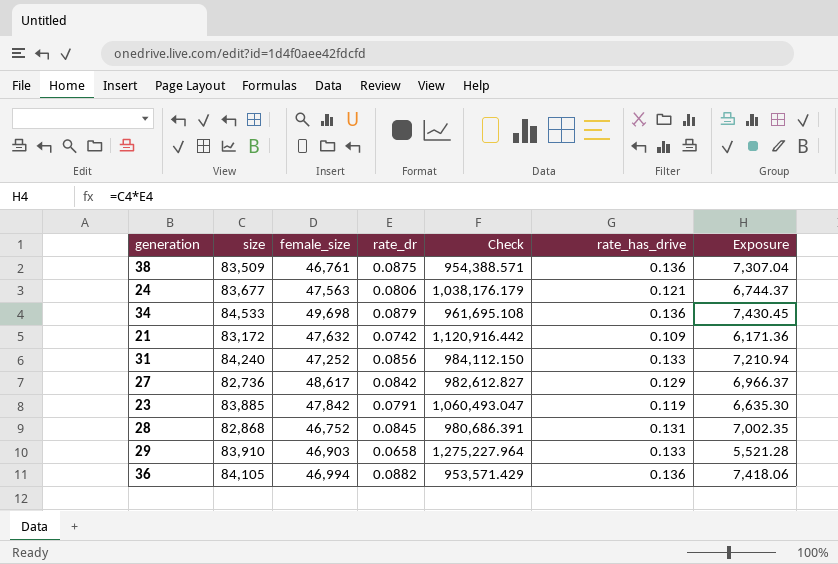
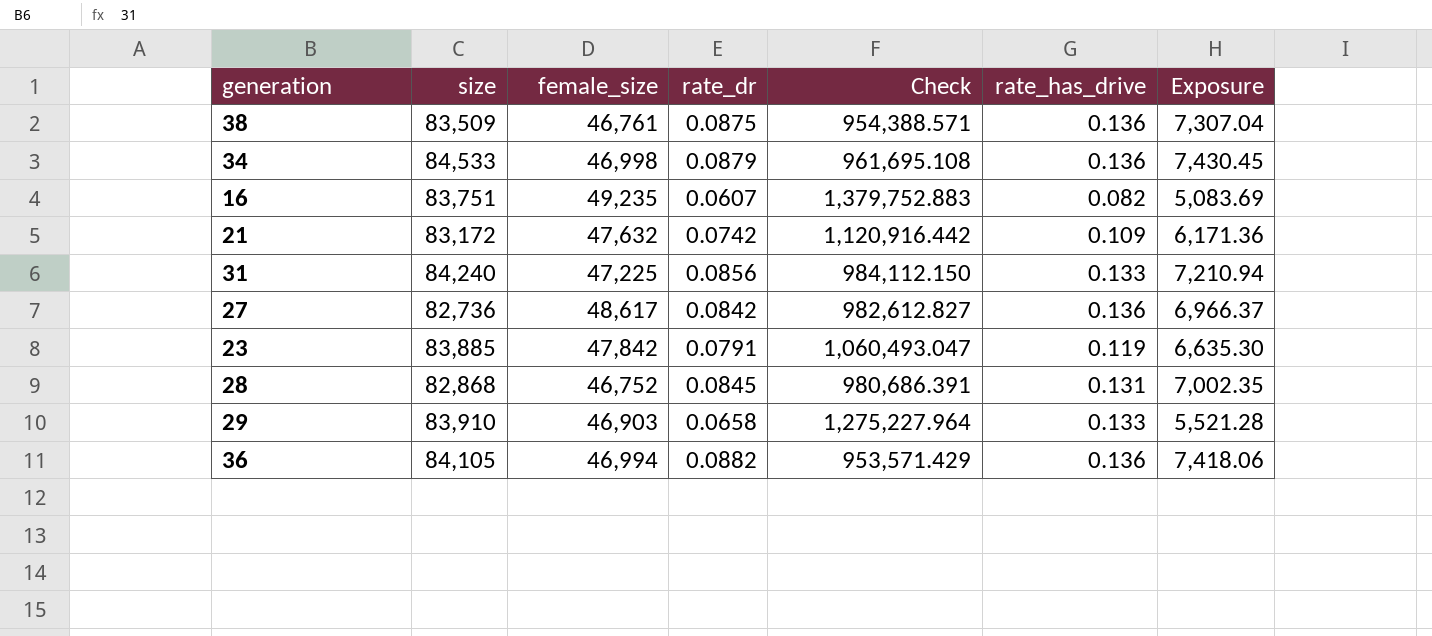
row 24: 83,677 | 47,563 | 0.0806 | 1,038,176.179 | 0.121 | 6,744.37 -> none
34 | female_size: 49,698 -> 46,998
row 16: none -> 83,751 | 49,235 | 0.0607 | 1,379,752.883 | 0.082 | 5,083.69
31 | female_size: 47,252 -> 47,225
27 | rate_has_drive: 0.129 -> 0.136

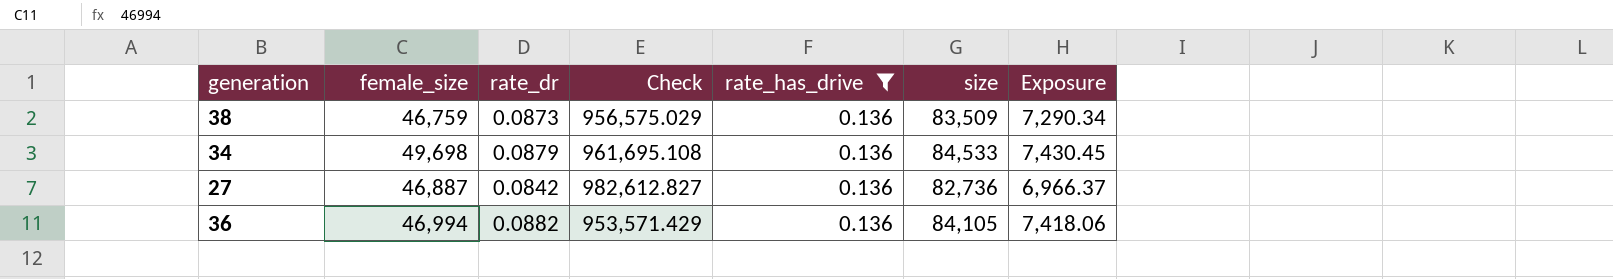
filter: none -> rate_has_drive = 0.136
column size | position: 2 -> 6
38 | female_size: 46,761 -> 46,759
38 | rate_dr: 0.0875 -> 0.0873
38 | Check: 954,388.571 -> 956,575.029
38 | Exposure: 7,307.04 -> 7,290.34
34 | female_size: 46,998 -> 49,698
27 | female_size: 48,617 -> 46,887

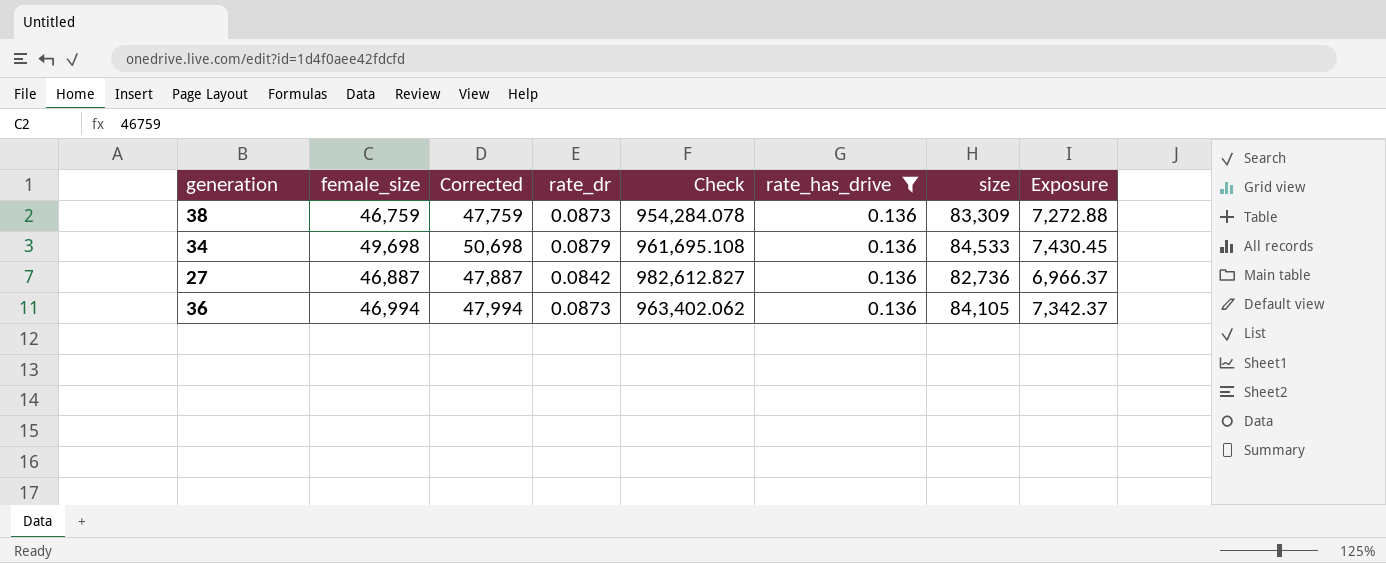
column Corrected | formula: none -> [female_size] + 1000
38 | Check: 956,575.029 -> 954,284.078
38 | size: 83,509 -> 83,309
38 | Exposure: 7,290.34 -> 7,272.88
36 | rate_dr: 0.0882 -> 0.0873
36 | Check: 953,571.429 -> 963,402.062
36 | Exposure: 7,418.06 -> 7,342.37

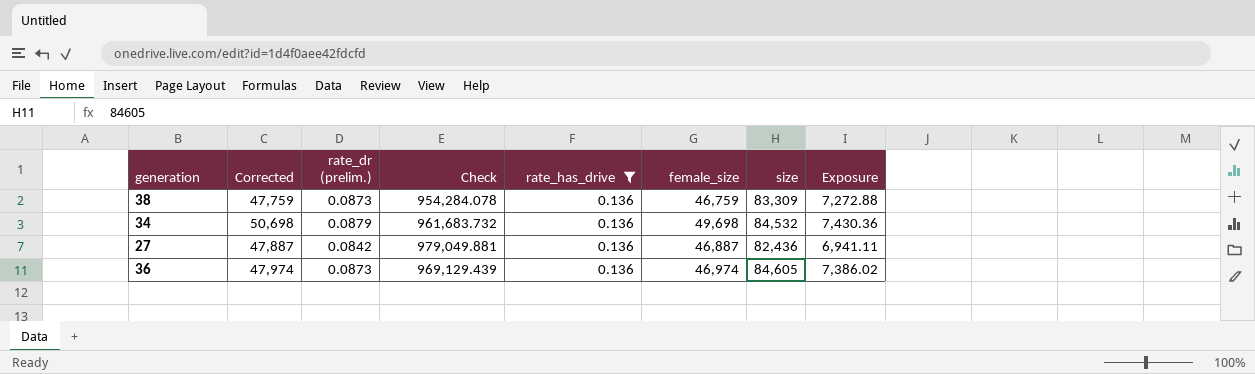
column name: rate_dr -> rate_dr (prelim.)
column female_size | position: 2 -> 6
34 | Check: 961,695.108 -> 961,683.732
34 | size: 84,533 -> 84,532
34 | Exposure: 7,430.45 -> 7,430.36
27 | Check: 982,612.827 -> 979,049.881
27 | size: 82,736 -> 82,436
27 | Exposure: 6,966.37 -> 6,941.11
36 | Corrected: 47,994 -> 47,974
36 | Check: 963,402.062 -> 969,129.439
36 | female_size: 46,994 -> 46,974
36 | size: 84,105 -> 84,605
36 | Exposure: 7,342.37 -> 7,386.02

